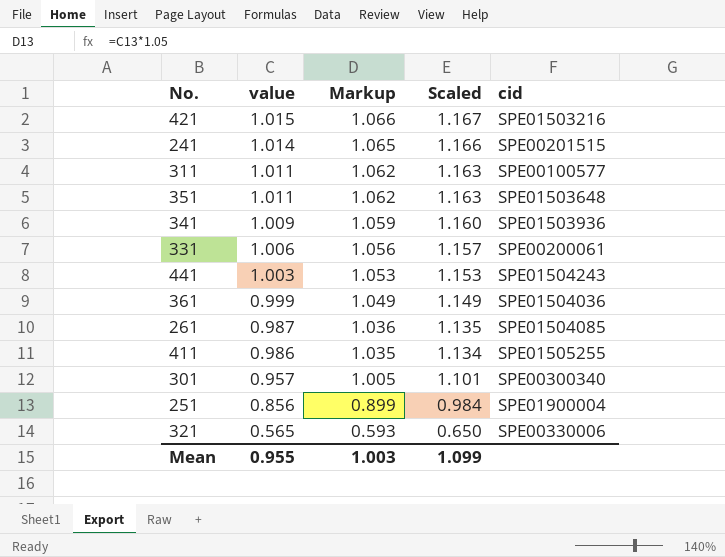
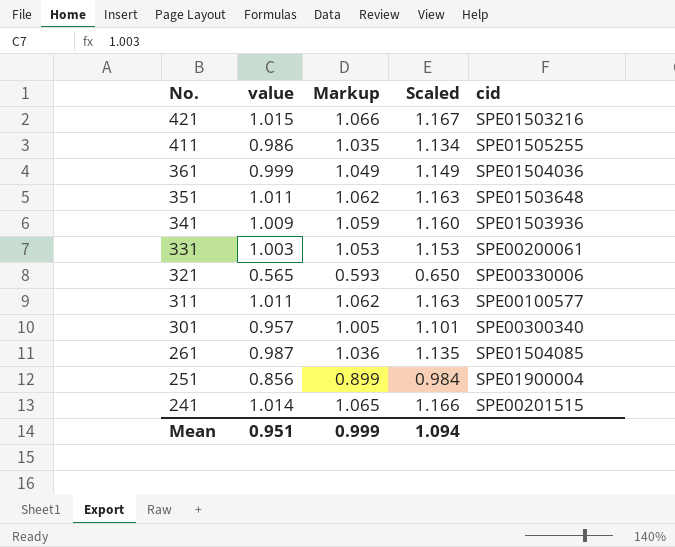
row order: value descending -> No. descending
row 441: 1.003 | 1.053 | 1.153 | SPE01504243 -> none
331 | value: 1.006 -> 1.003
331 | Markup: 1.056 -> 1.053
331 | Scaled: 1.157 -> 1.153
Mean | value: 0.955 -> 0.951
Mean | Markup: 1.003 -> 0.999
Mean | Scaled: 1.099 -> 1.094

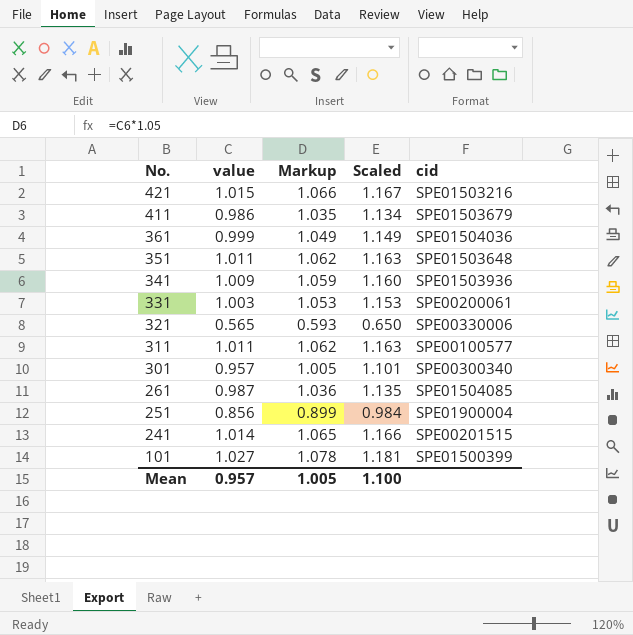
411 | cid: SPE01505255 -> SPE01503679
row 101: none -> 1.027 | 1.078 | 1.181 | SPE01500399
Mean | value: 0.951 -> 0.957
Mean | Markup: 0.999 -> 1.005
Mean | Scaled: 1.094 -> 1.100

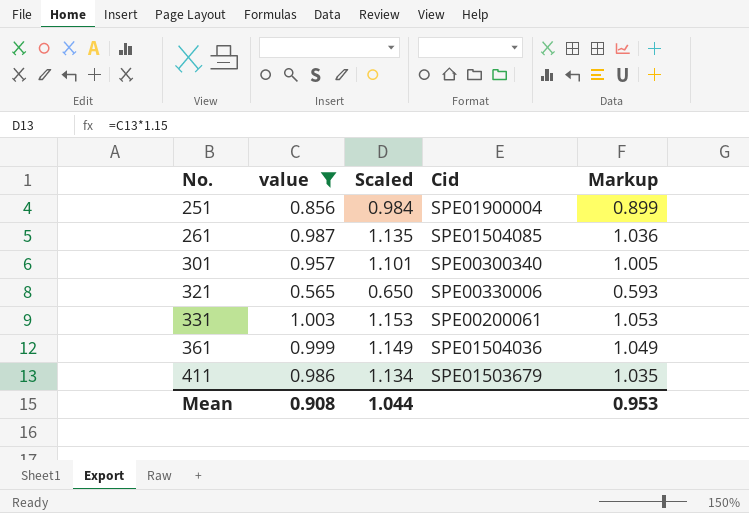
filter: none -> value <= 1.003
row order: No. descending -> No. ascending
column name: cid -> Cid
column Markup | position: 3 -> 5
Mean | value: 0.957 -> 0.908
Mean | Scaled: 1.100 -> 1.044
Mean | Markup: 1.005 -> 0.953

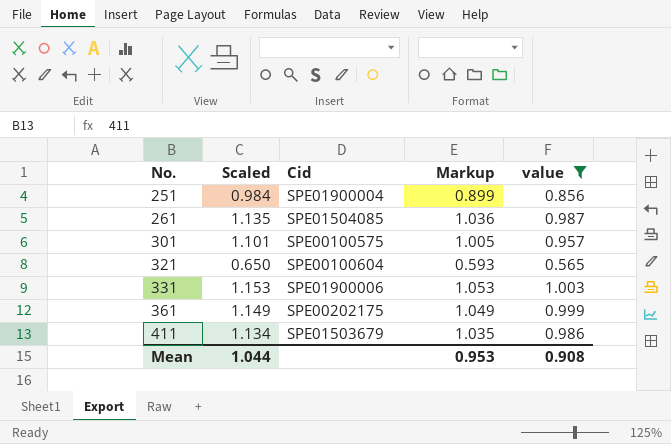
column value | position: 2 -> 5
301 | Cid: SPE00300340 -> SPE00100575
321 | Cid: SPE00330006 -> SPE00100604
331 | Cid: SPE00200061 -> SPE01900006
361 | Cid: SPE01504036 -> SPE00202175

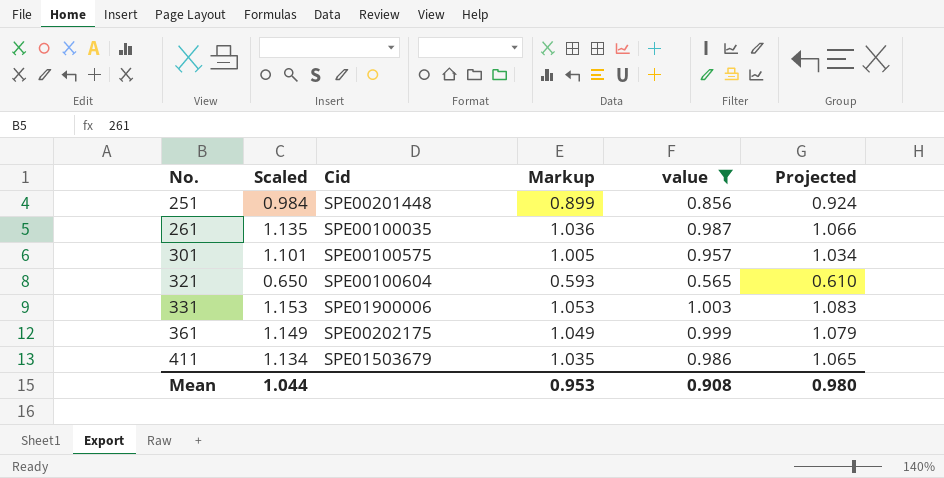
column Projected | formula: none -> [value] * 1.08
251 | Cid: SPE01900004 -> SPE00201448
261 | Cid: SPE01504085 -> SPE00100035

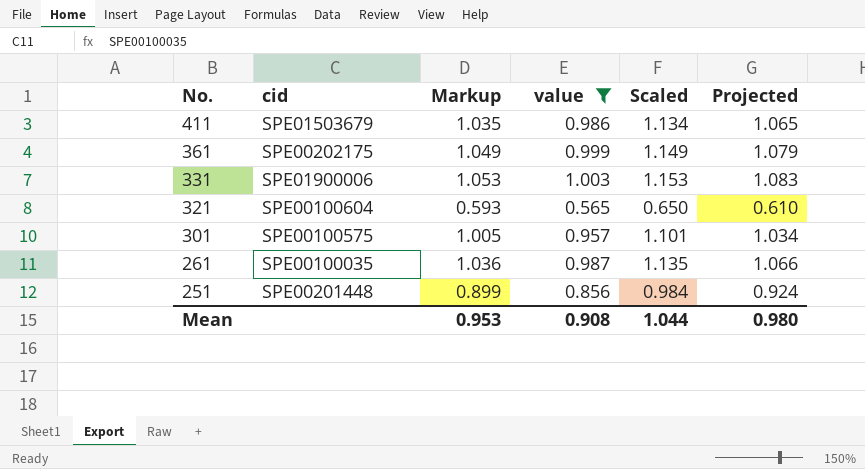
row order: No. ascending -> No. descending
column name: Cid -> cid
column Scaled | position: 2 -> 5

